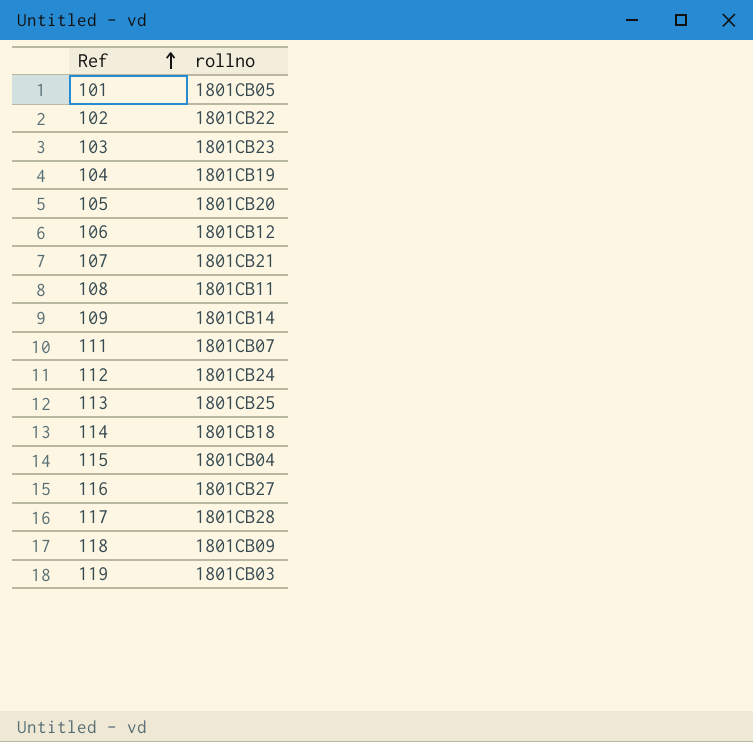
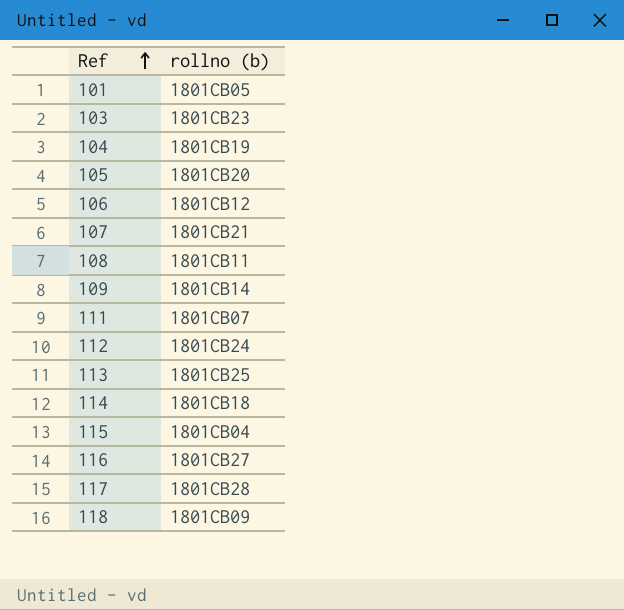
column name: rollno -> rollno (b)
row 102: 1801CB22 -> none
row 119: 1801CB03 -> none

